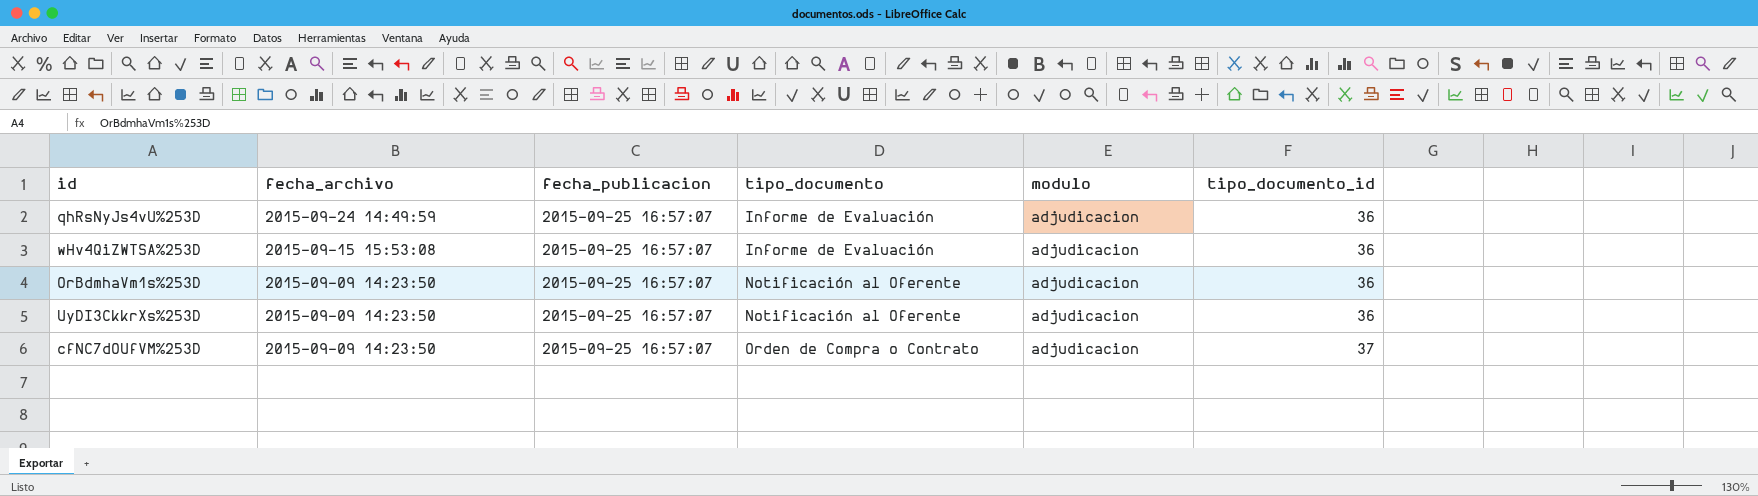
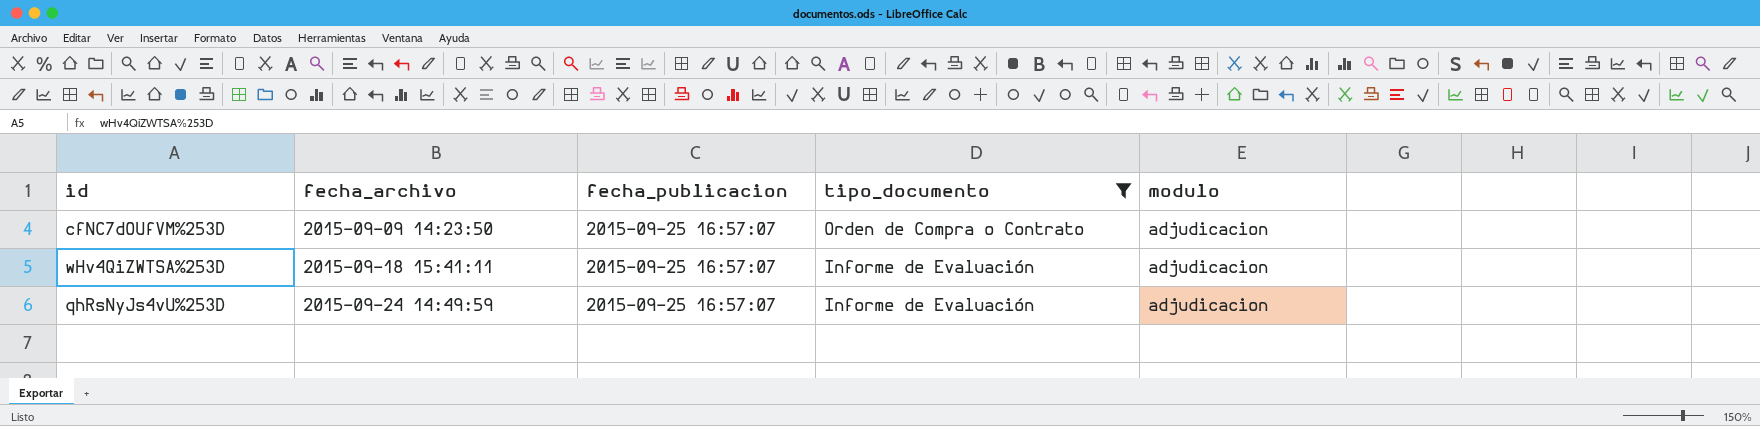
filter: none -> tipo_documento != Notificación al Oferente
row order: fecha_archivo descending -> fecha_archivo ascending
column tipo_documento_id | position: 6 -> none
wHv4QiZWTSA%253D | fecha_archivo: 2015-09-15 15:53:08 -> 2015-09-18 15:41:11

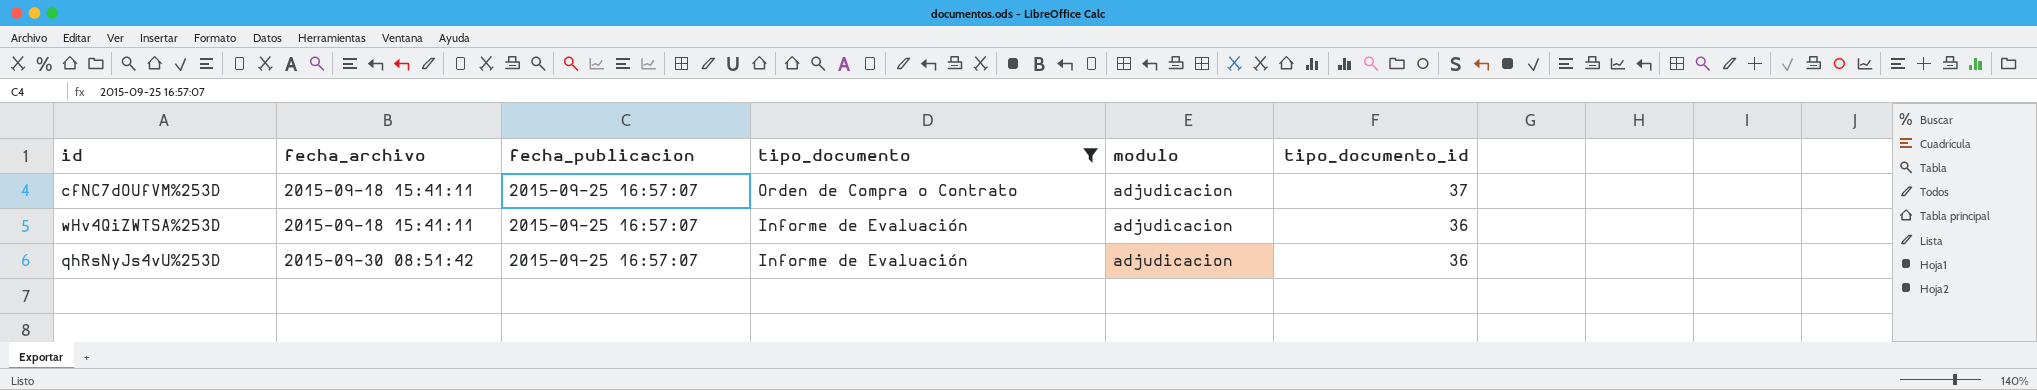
column tipo_documento_id | position: none -> 6
cfNC7dOUfVM%253D | fecha_archivo: 2015-09-09 14:23:50 -> 2015-09-18 15:41:11
qhRsNyJs4vU%253D | fecha_archivo: 2015-09-24 14:49:59 -> 2015-09-30 08:51:42

